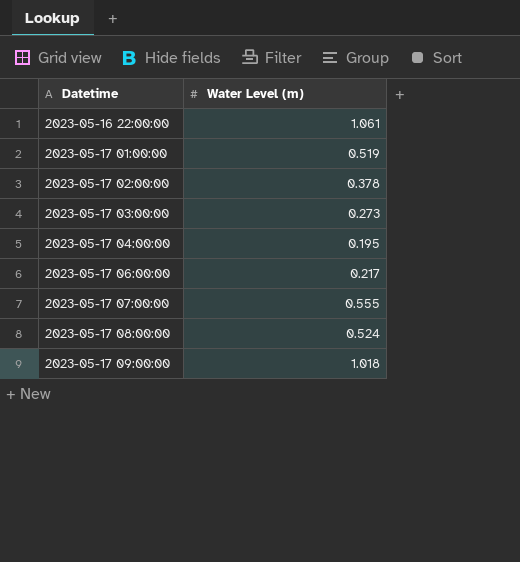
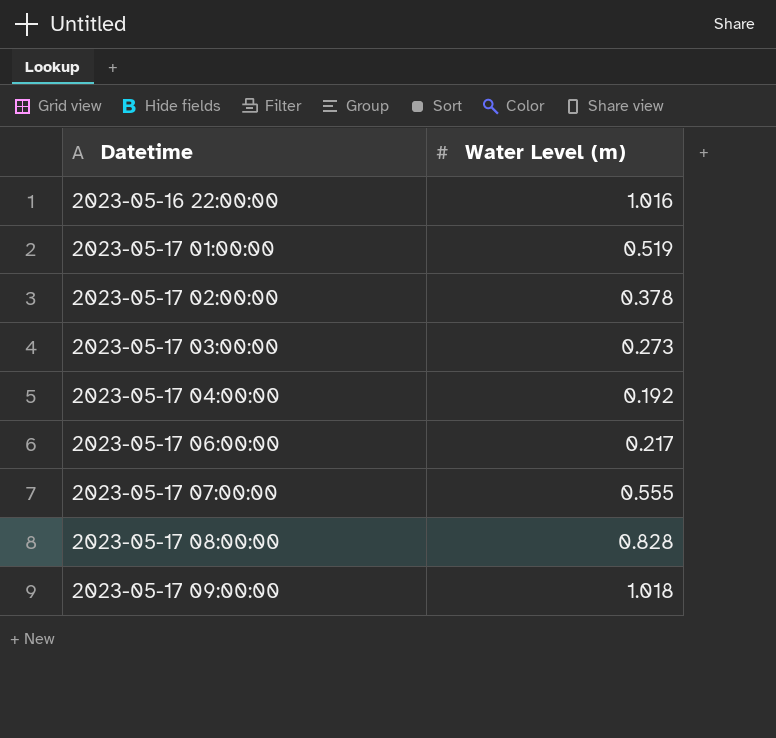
2023-05-16 22:00:00 | Water Level (m): 1.061 -> 1.016
2023-05-17 04:00:00 | Water Level (m): 0.195 -> 0.192
2023-05-17 08:00:00 | Water Level (m): 0.524 -> 0.828

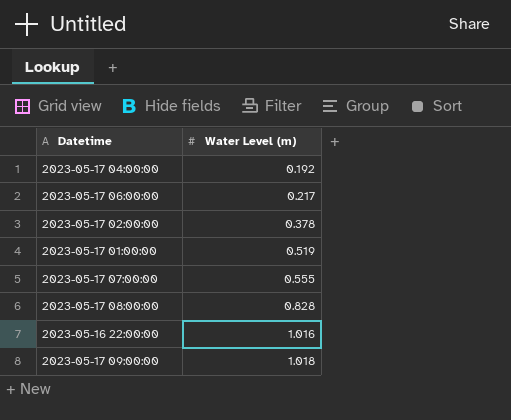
row order: Datetime ascending -> Water Level (m) ascending
row 2023-05-17 03:00:00: 0.273 -> none

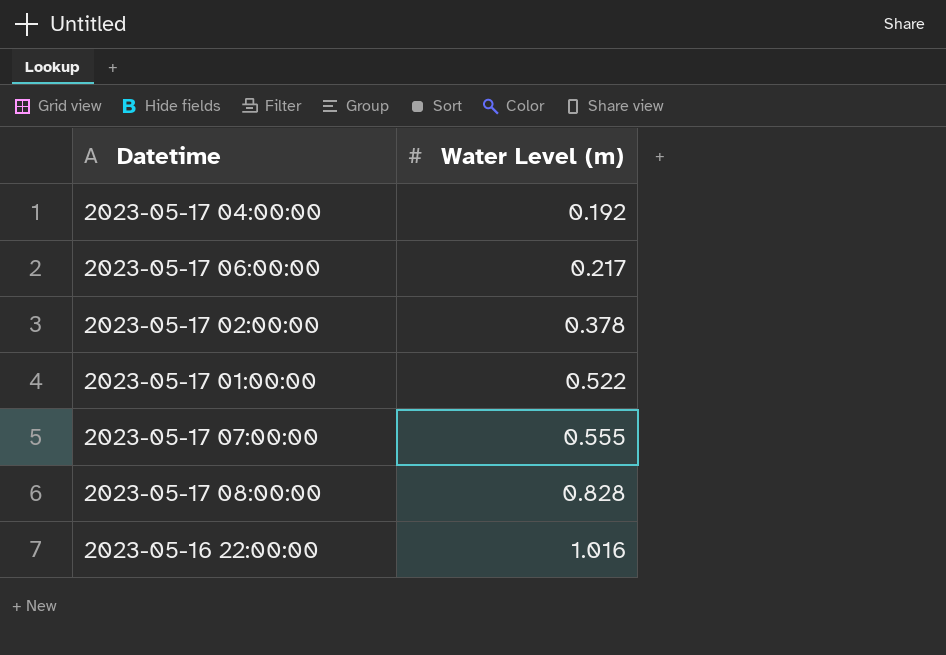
row 2023-05-17 09:00:00: 1.018 -> none
2023-05-17 01:00:00 | Water Level (m): 0.519 -> 0.522

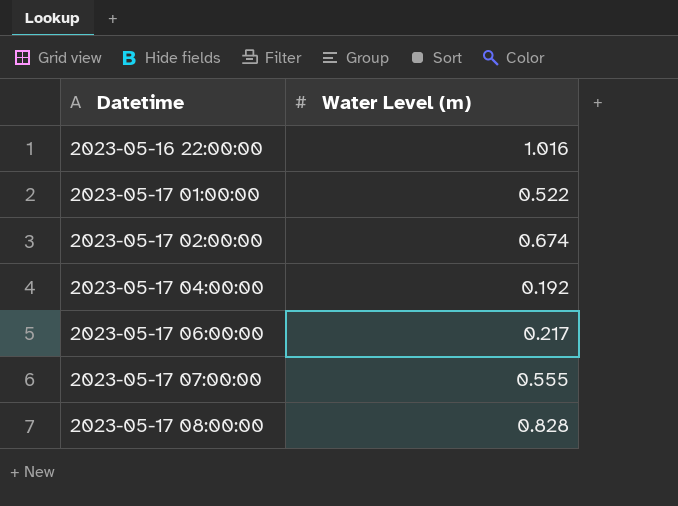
row order: Water Level (m) ascending -> Datetime ascending
2023-05-17 02:00:00 | Water Level (m): 0.378 -> 0.674

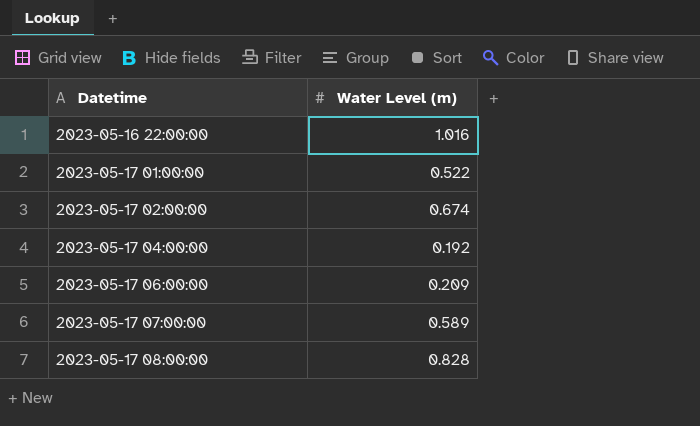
2023-05-17 06:00:00 | Water Level (m): 0.217 -> 0.209
2023-05-17 07:00:00 | Water Level (m): 0.555 -> 0.589

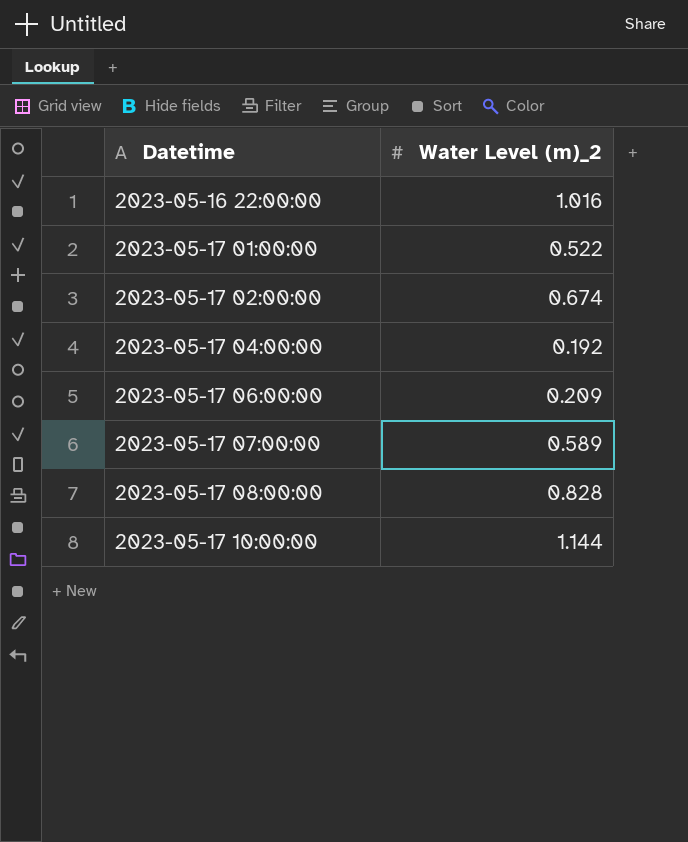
column name: Water Level (m) -> Water Level (m)_2
row 2023-05-17 10:00:00: none -> 1.144

